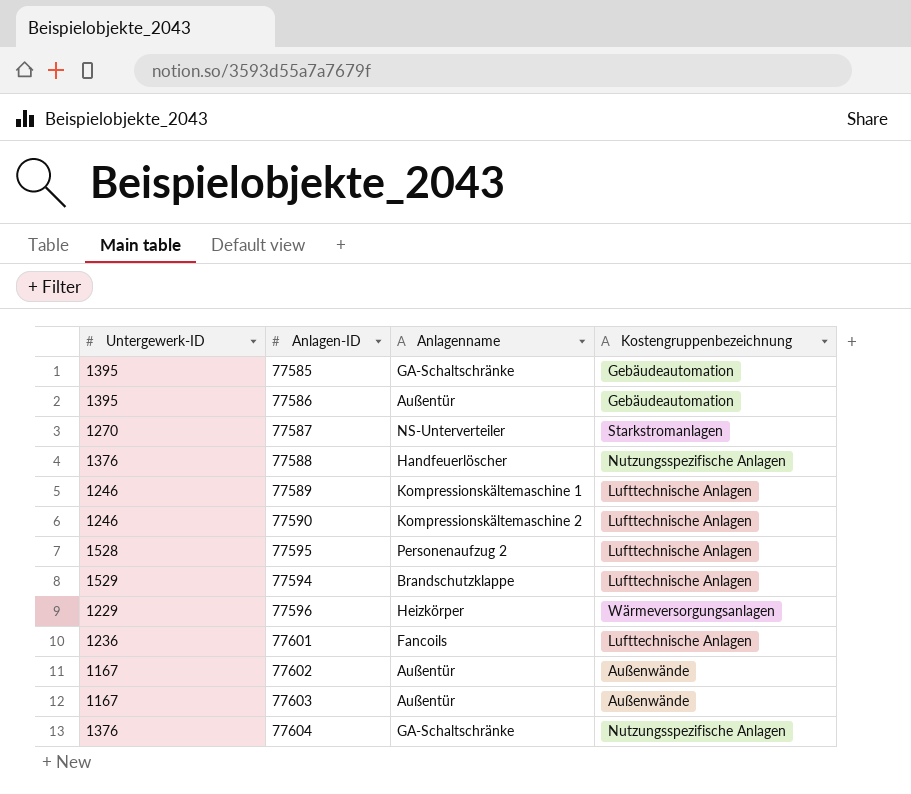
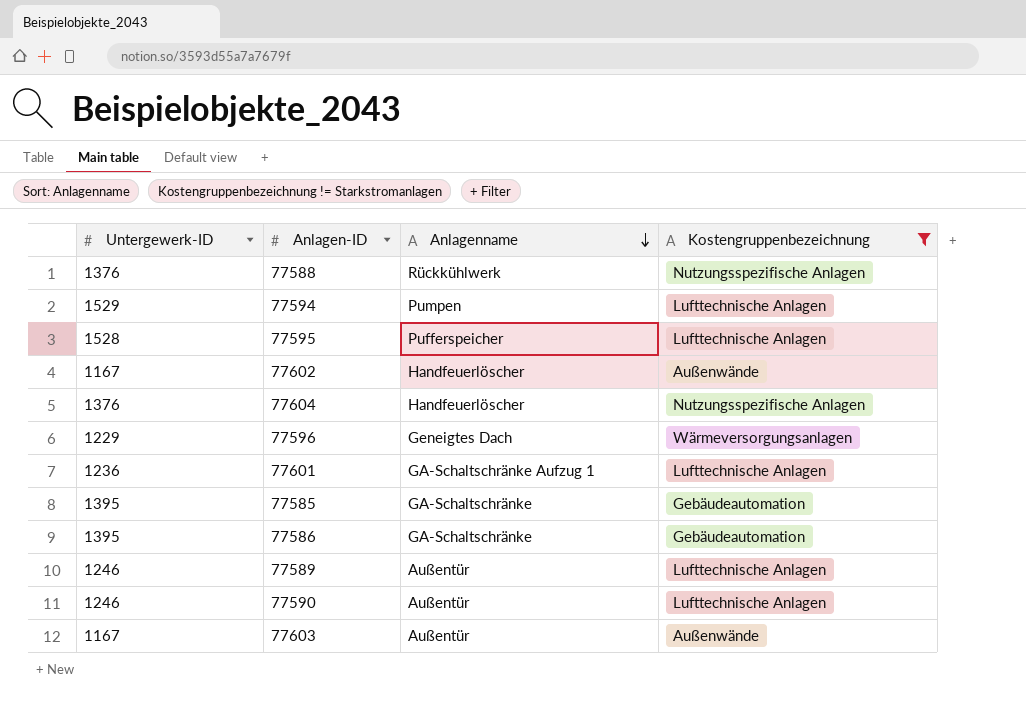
filter: none -> Kostengruppenbezeichnung != Starkstromanlagen
row order: none -> Anlagenname descending
77588 | Anlagenname: Handfeuerlöscher -> Rückkühlwerk
77594 | Anlagenname: Brandschutzklappe -> Pumpen
77595 | Anlagenname: Personenaufzug 2 -> Pufferspeicher
77602 | Anlagenname: Außentür -> Handfeuerlöscher
77604 | Anlagenname: GA-Schaltschränke -> Handfeuerlöscher
77596 | Anlagenname: Heizkörper -> Geneigtes Dach
77601 | Anlagenname: Fancoils -> GA-Schaltschränke Aufzug 1
77586 | Anlagenname: Außentür -> GA-Schaltschränke
77589 | Anlagenname: Kompressionskältemaschine 1 -> Außentür
77590 | Anlagenname: Kompressionskältemaschine 2 -> Außentür

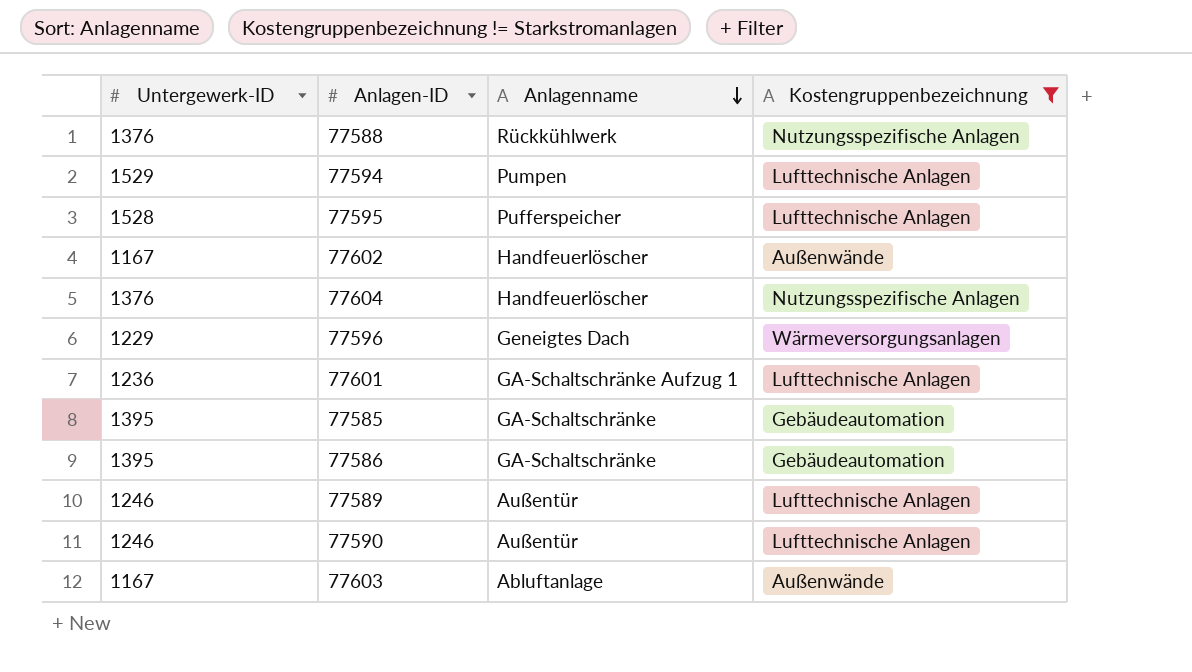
77603 | Anlagenname: Außentür -> Abluftanlage

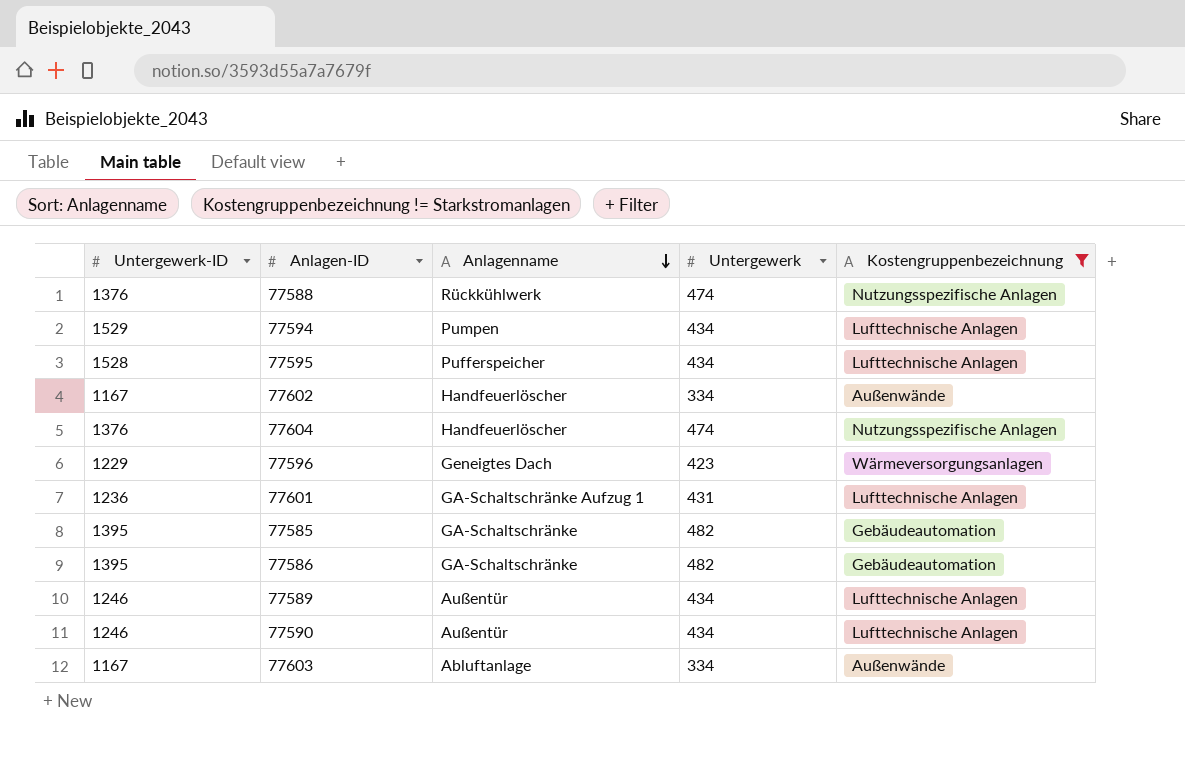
column Untergewerk | position: none -> 4

